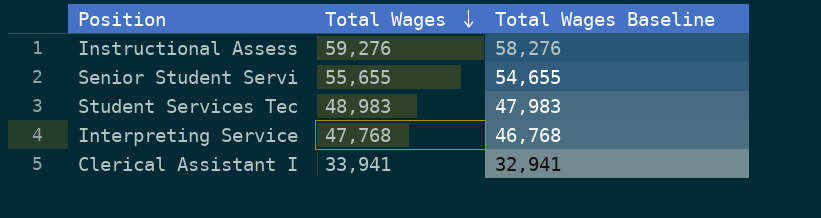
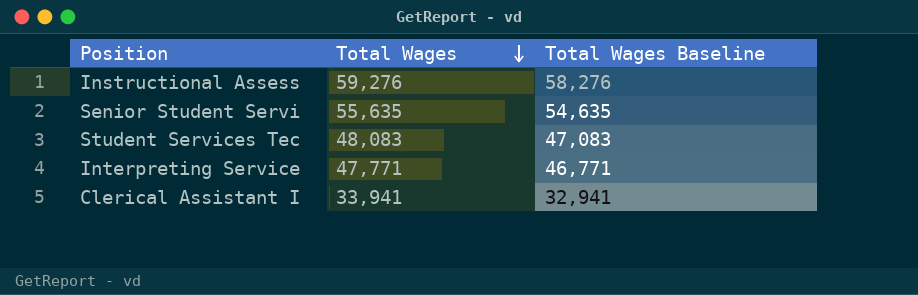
Senior Student Servi | Total Wages: 55,655 -> 55,635
Senior Student Servi | Total Wages Baseline: 54,655 -> 54,635
Student Services Tec | Total Wages: 48,983 -> 48,083
Student Services Tec | Total Wages Baseline: 47,983 -> 47,083
Interpreting Service | Total Wages: 47,768 -> 47,771
Interpreting Service | Total Wages Baseline: 46,768 -> 46,771

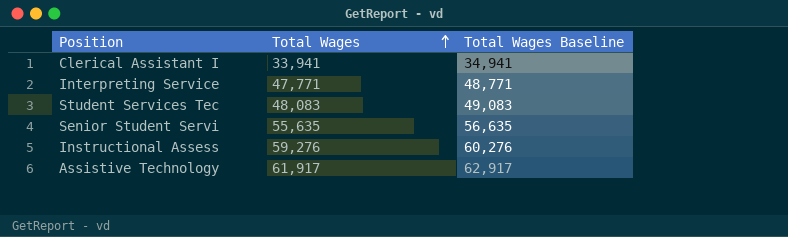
row order: Total Wages descending -> Total Wages ascending
column Total Wages Baseline | formula: [Total Wages] - 1000 -> [Total Wages] + 1000
row Assistive Technology: none -> 61,917 | 62,917

